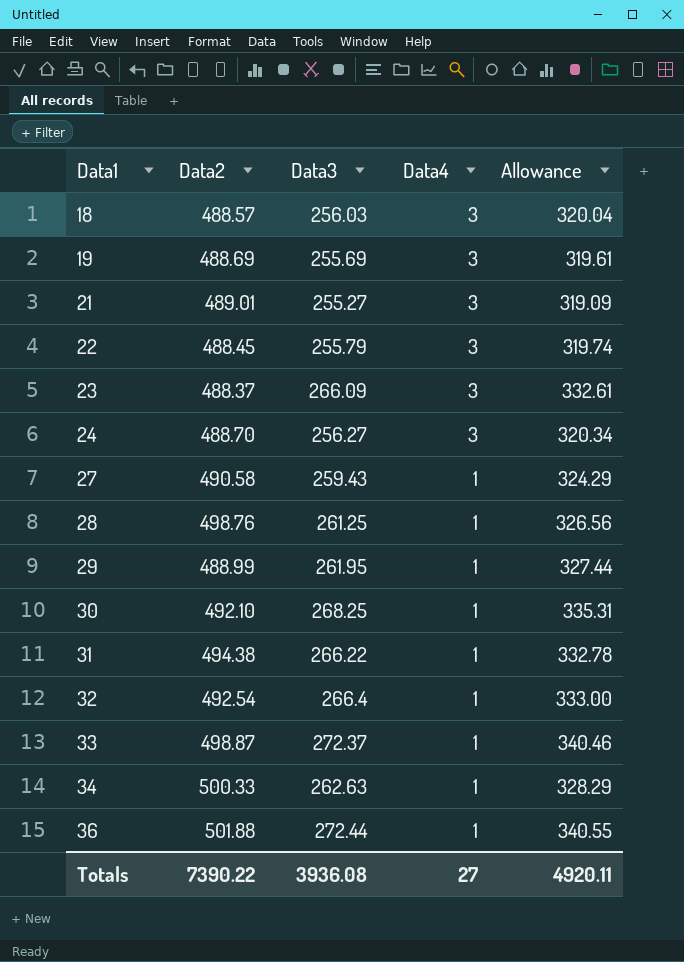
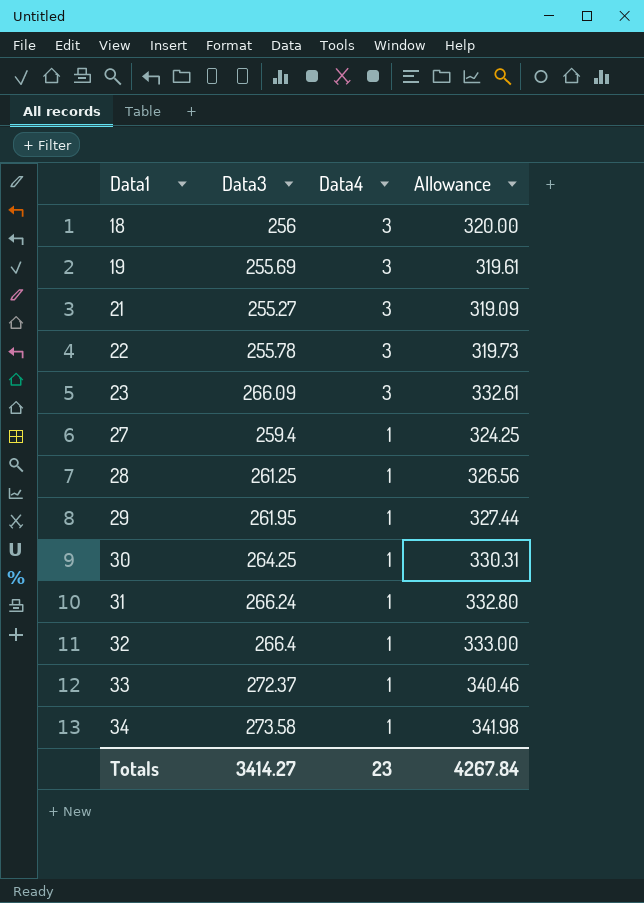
column Data2 | position: 2 -> none
row 24: 488.70 | 256.27 | 3 | 320.34 -> none
row 36: 501.88 | 272.44 | 1 | 340.55 -> none
18 | Data3: 256.03 -> 256
18 | Allowance: 320.04 -> 320.00
22 | Data3: 255.79 -> 255.78
22 | Allowance: 319.74 -> 319.73
27 | Data3: 259.43 -> 259.4
27 | Allowance: 324.29 -> 324.25
30 | Data3: 268.25 -> 264.25
30 | Allowance: 335.31 -> 330.31
31 | Data3: 266.22 -> 266.24
31 | Allowance: 332.78 -> 332.80
34 | Data3: 262.63 -> 273.58
34 | Allowance: 328.29 -> 341.98
Totals | Data3: 3936.08 -> 3414.27
Totals | Data4: 27 -> 23
Totals | Allowance: 4920.11 -> 4267.84

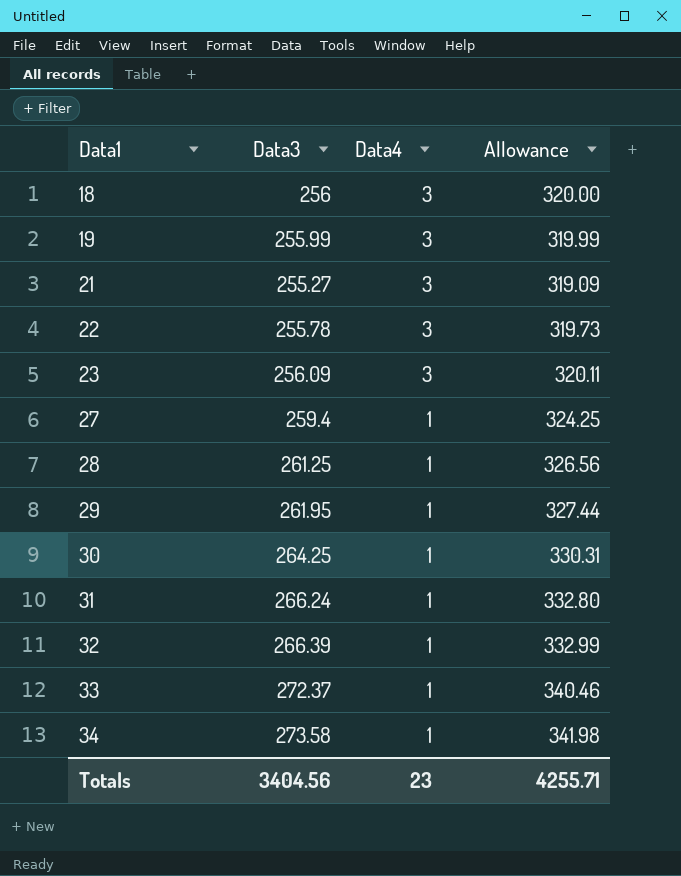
19 | Data3: 255.69 -> 255.99
19 | Allowance: 319.61 -> 319.99
23 | Data3: 266.09 -> 256.09
23 | Allowance: 332.61 -> 320.11
32 | Data3: 266.4 -> 266.39
32 | Allowance: 333.00 -> 332.99
Totals | Data3: 3414.27 -> 3404.56
Totals | Allowance: 4267.84 -> 4255.71

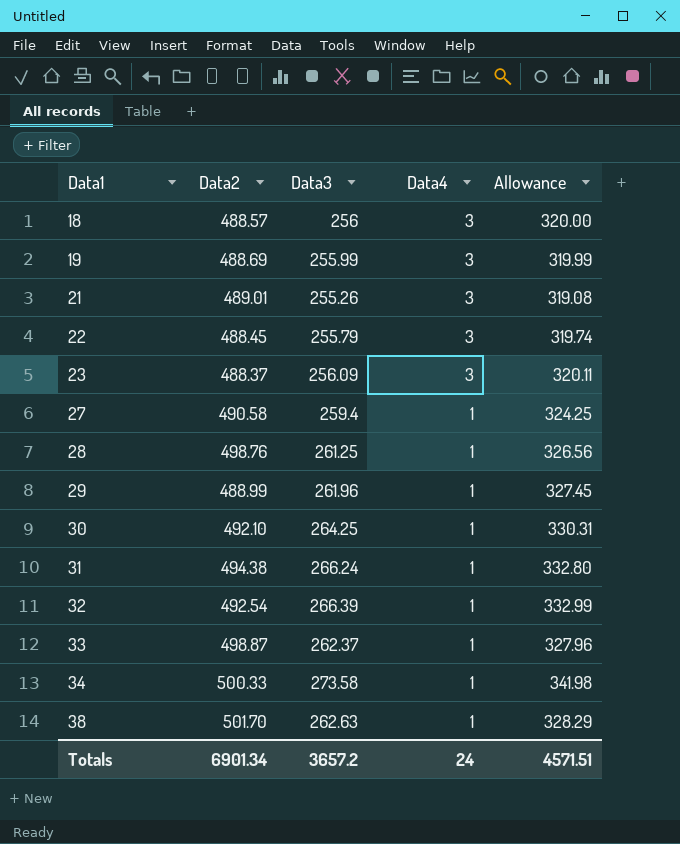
column Data2 | position: none -> 2
21 | Data3: 255.27 -> 255.26
21 | Allowance: 319.09 -> 319.08
22 | Data3: 255.78 -> 255.79
22 | Allowance: 319.73 -> 319.74
29 | Data3: 261.95 -> 261.96
29 | Allowance: 327.44 -> 327.45
33 | Data3: 272.37 -> 262.37
33 | Allowance: 340.46 -> 327.96
row 38: none -> 501.70 | 262.63 | 1 | 328.29
Totals | Data3: 3404.56 -> 3657.2
Totals | Data4: 23 -> 24
Totals | Allowance: 4255.71 -> 4571.51

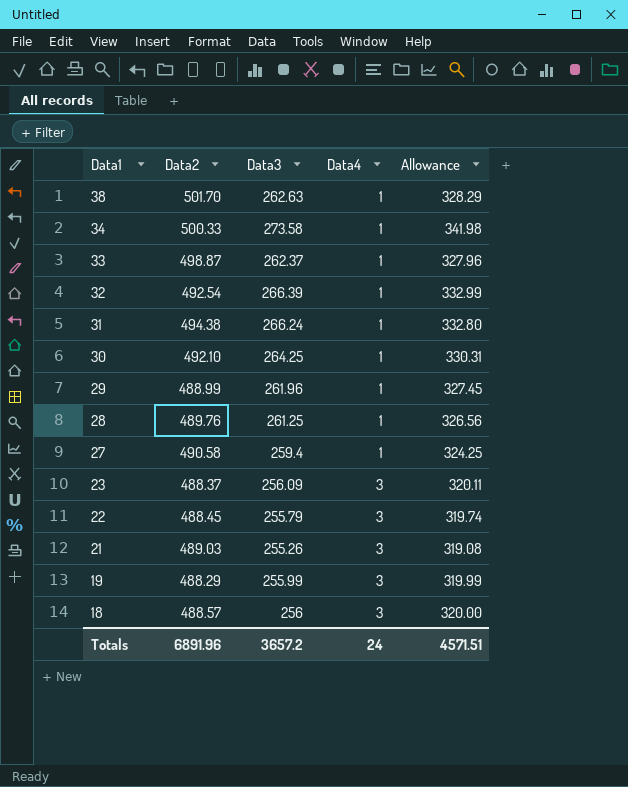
row order: Data1 ascending -> Data1 descending
28 | Data2: 498.76 -> 489.76
21 | Data2: 489.01 -> 489.03
19 | Data2: 488.69 -> 488.29
Totals | Data2: 6901.34 -> 6891.96

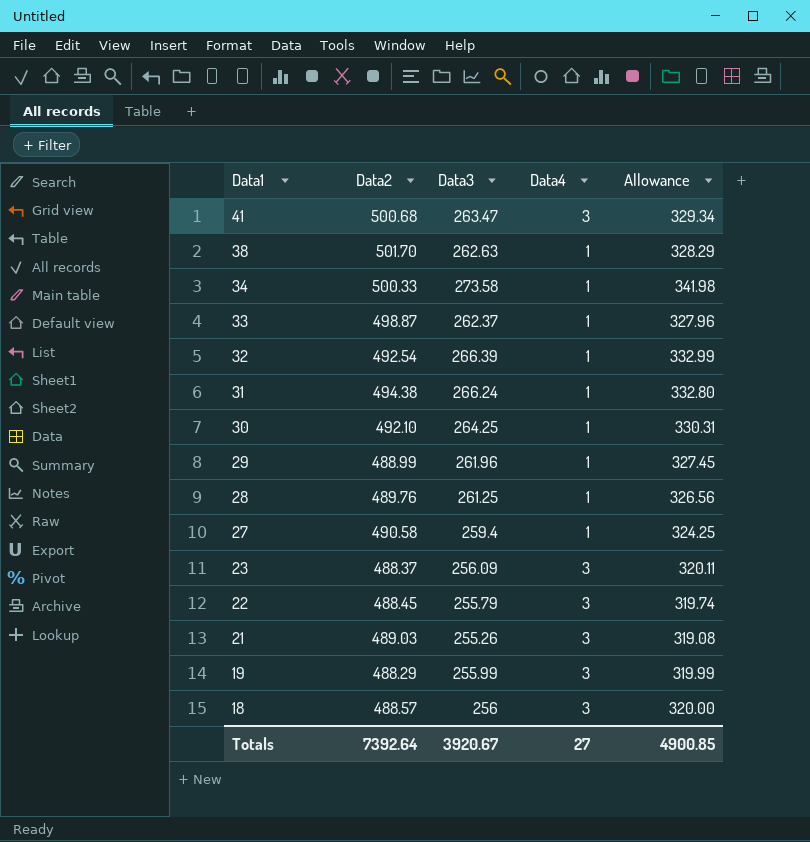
row 41: none -> 500.68 | 263.47 | 3 | 329.34
Totals | Data2: 6891.96 -> 7392.64
Totals | Data3: 3657.2 -> 3920.67
Totals | Data4: 24 -> 27
Totals | Allowance: 4571.51 -> 4900.85

